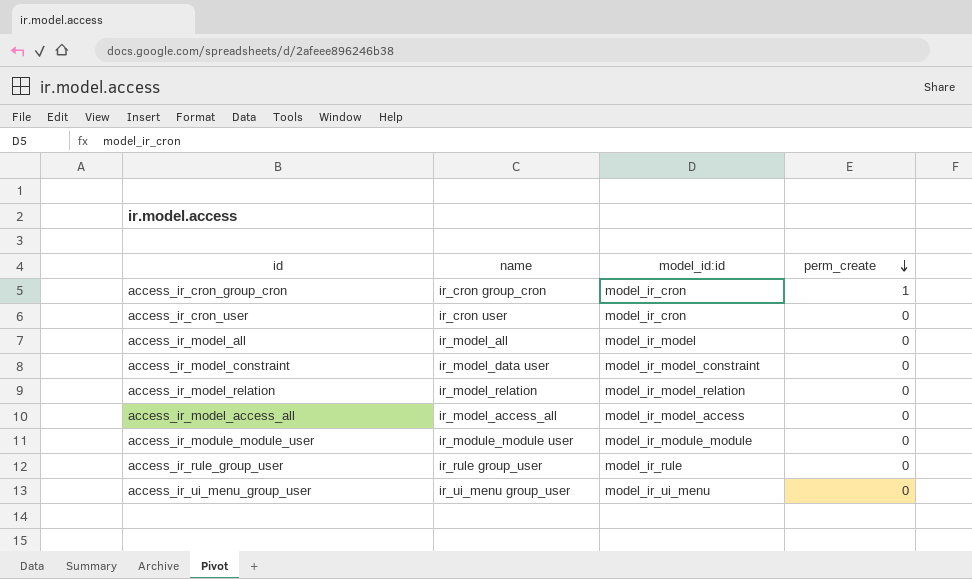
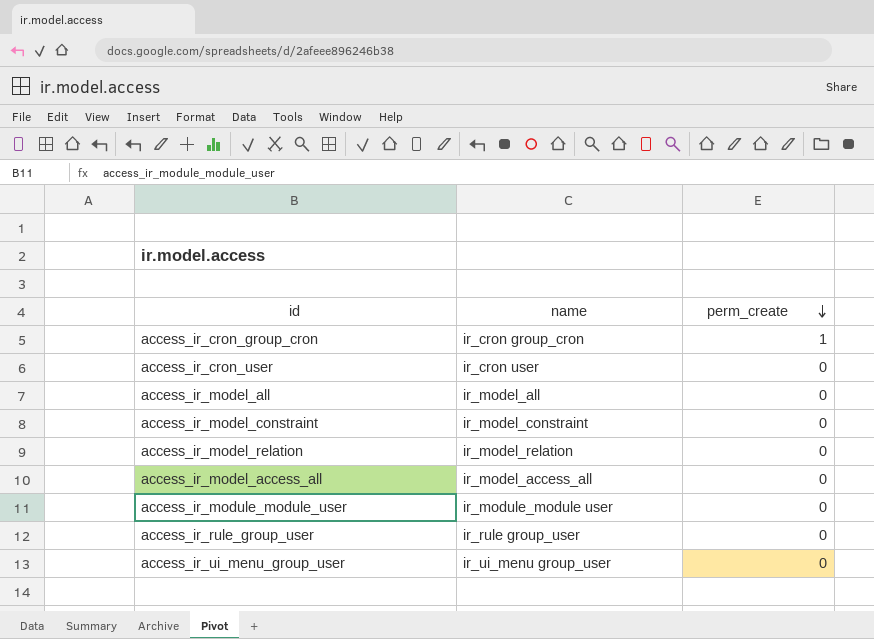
column model_id:id | position: 3 -> none
access_ir_model_constraint | name: ir_model_data user -> ir_model_constraint

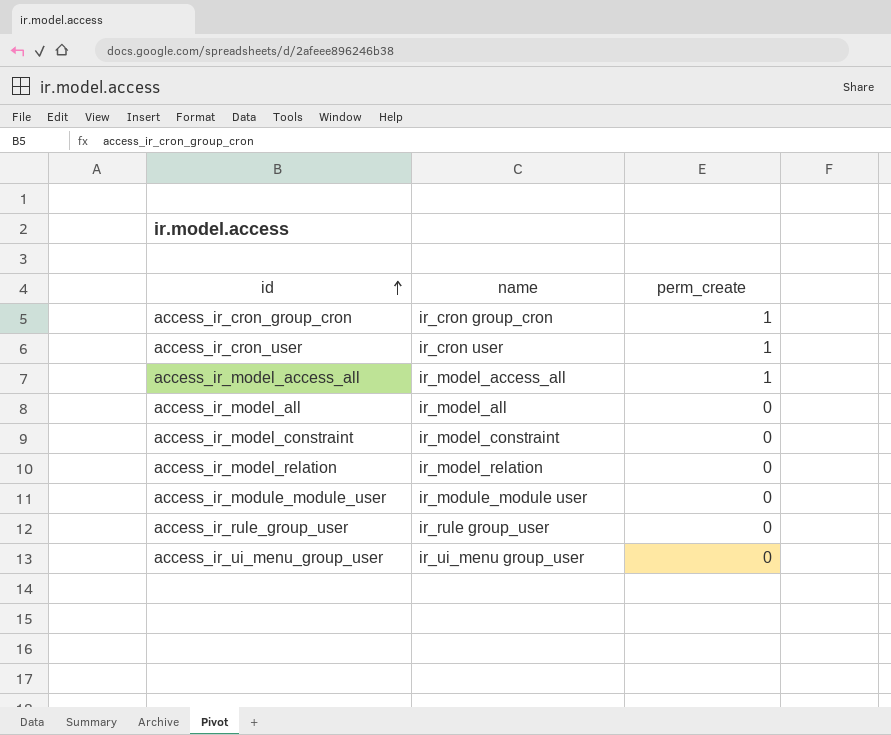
row order: perm_create descending -> id ascending
access_ir_cron_user | perm_create: 0 -> 1
access_ir_model_access_all | perm_create: 0 -> 1

